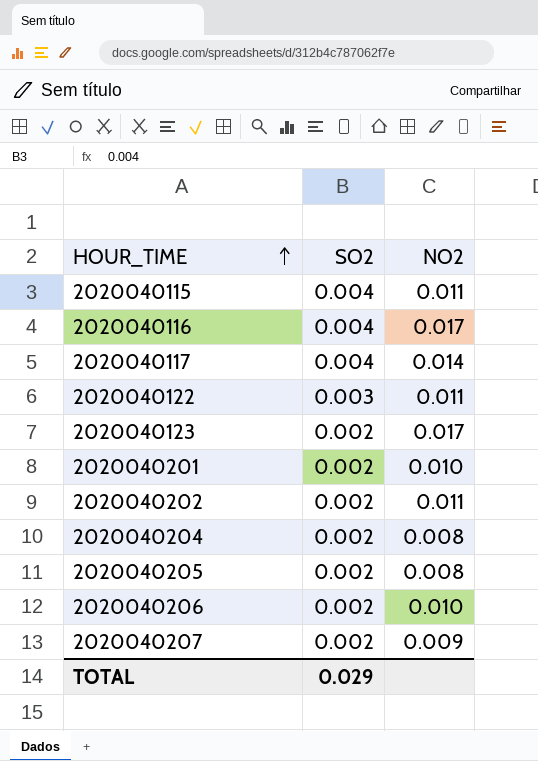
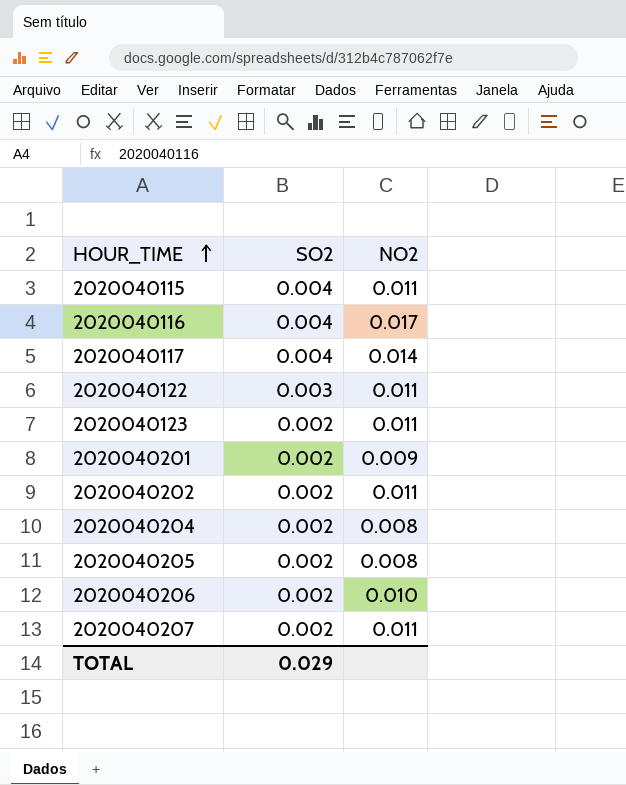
2020040123 | NO2: 0.017 -> 0.011
2020040201 | NO2: 0.010 -> 0.009
2020040207 | NO2: 0.009 -> 0.011

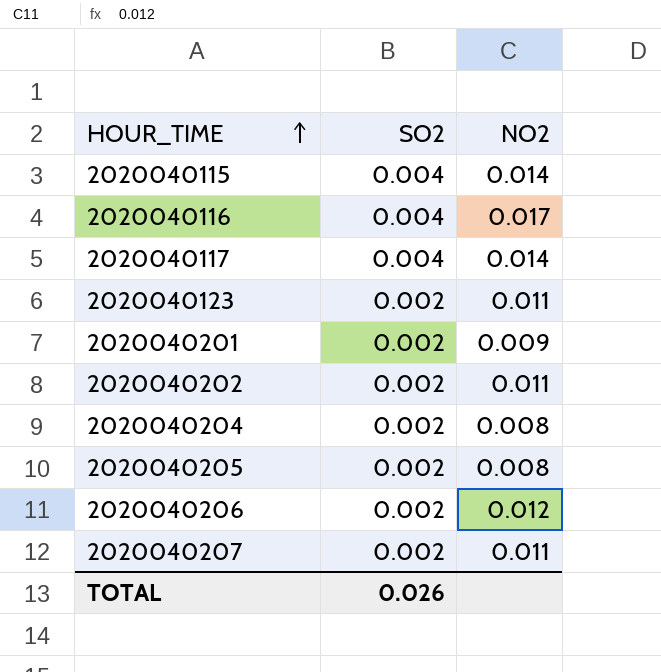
row 2020040122: 0.003 | 0.011 -> none
2020040115 | NO2: 0.011 -> 0.014
2020040206 | NO2: 0.010 -> 0.012
TOTAL | SO2: 0.029 -> 0.026

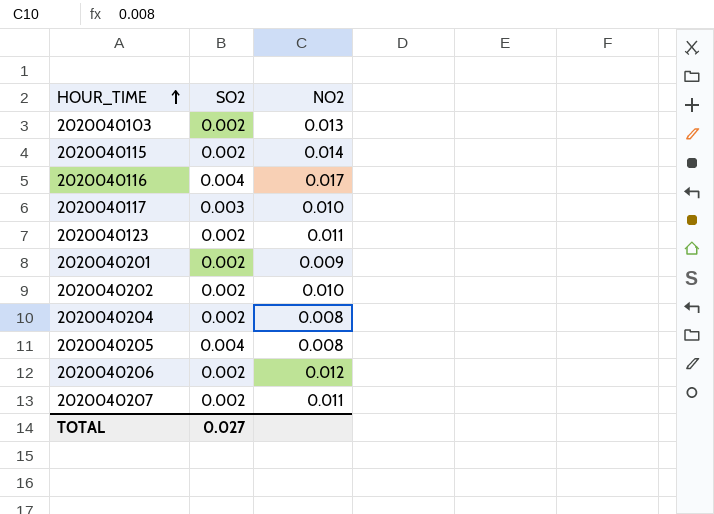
row 2020040103: none -> 0.002 | 0.013
2020040115 | SO2: 0.004 -> 0.002
2020040117 | SO2: 0.004 -> 0.003
2020040117 | NO2: 0.014 -> 0.010
2020040202 | NO2: 0.011 -> 0.010
2020040205 | SO2: 0.002 -> 0.004
TOTAL | SO2: 0.026 -> 0.027

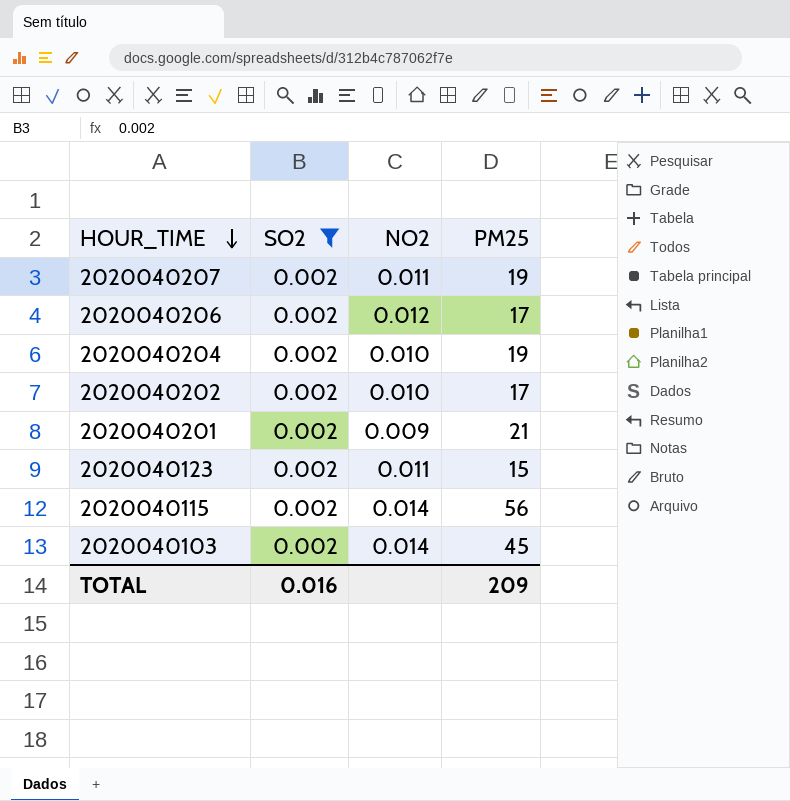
filter: none -> SO2 = 0.002
row order: HOUR_TIME ascending -> HOUR_TIME descending
column PM25 | position: none -> 4
2020040204 | NO2: 0.008 -> 0.010
2020040103 | NO2: 0.013 -> 0.014
TOTAL | SO2: 0.027 -> 0.016

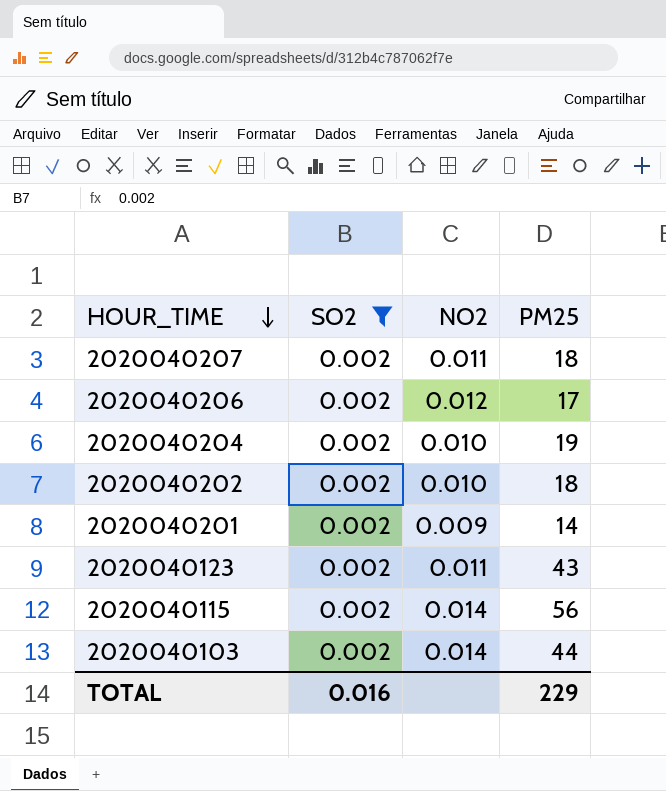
2020040207 | PM25: 19 -> 18
2020040202 | PM25: 17 -> 18
2020040201 | PM25: 21 -> 14
2020040123 | PM25: 15 -> 43
2020040103 | PM25: 45 -> 44
TOTAL | PM25: 209 -> 229

